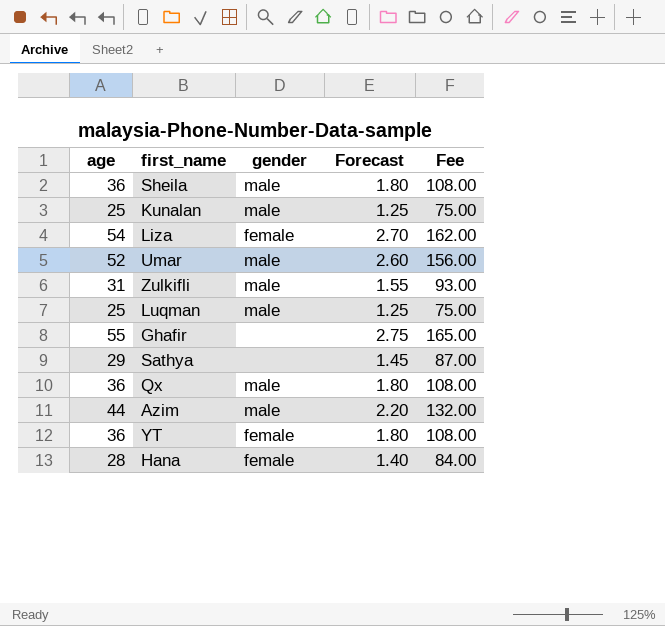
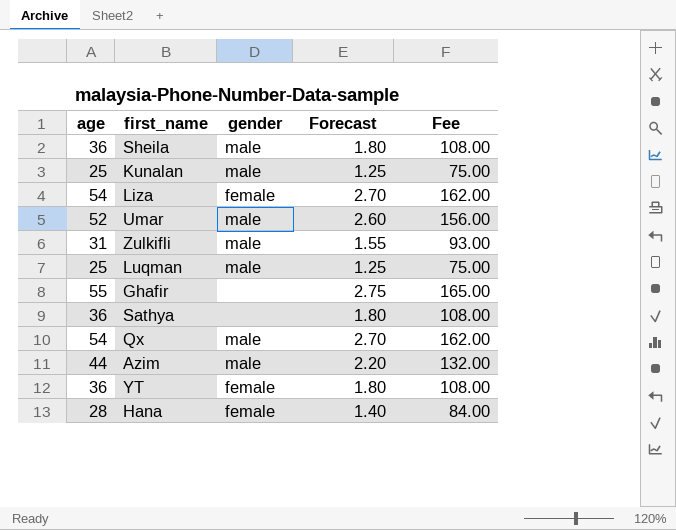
Sathya | age: 29 -> 36
Sathya | Forecast: 1.45 -> 1.80
Sathya | Fee: 87.00 -> 108.00
Qx | age: 36 -> 54
Qx | Forecast: 1.80 -> 2.70
Qx | Fee: 108.00 -> 162.00

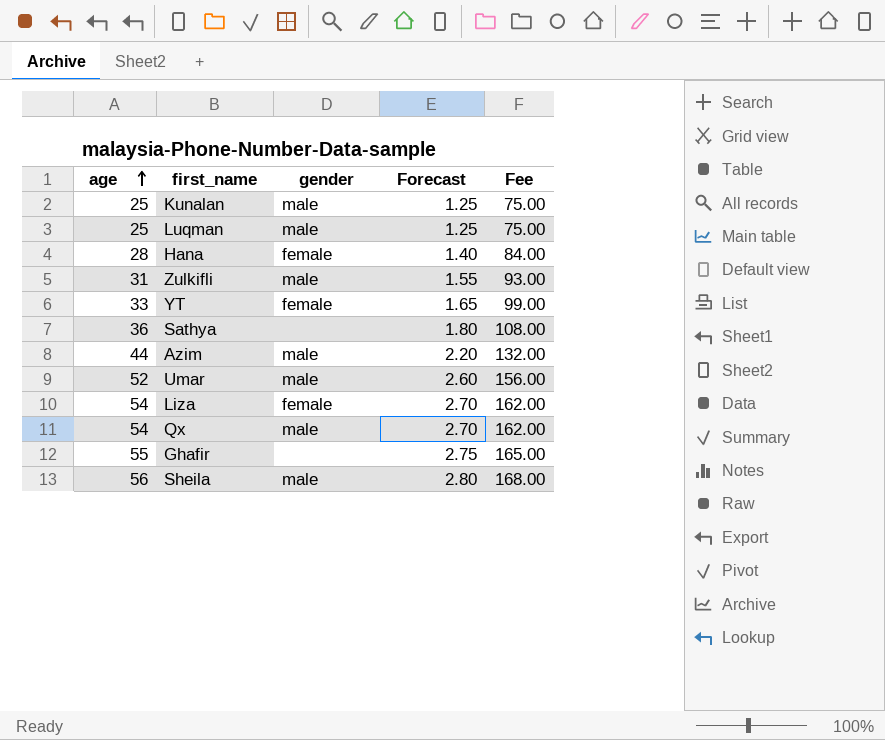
row order: none -> age ascending
YT | age: 36 -> 33
YT | Forecast: 1.80 -> 1.65
YT | Fee: 108.00 -> 99.00
Sheila | age: 36 -> 56
Sheila | Forecast: 1.80 -> 2.80
Sheila | Fee: 108.00 -> 168.00

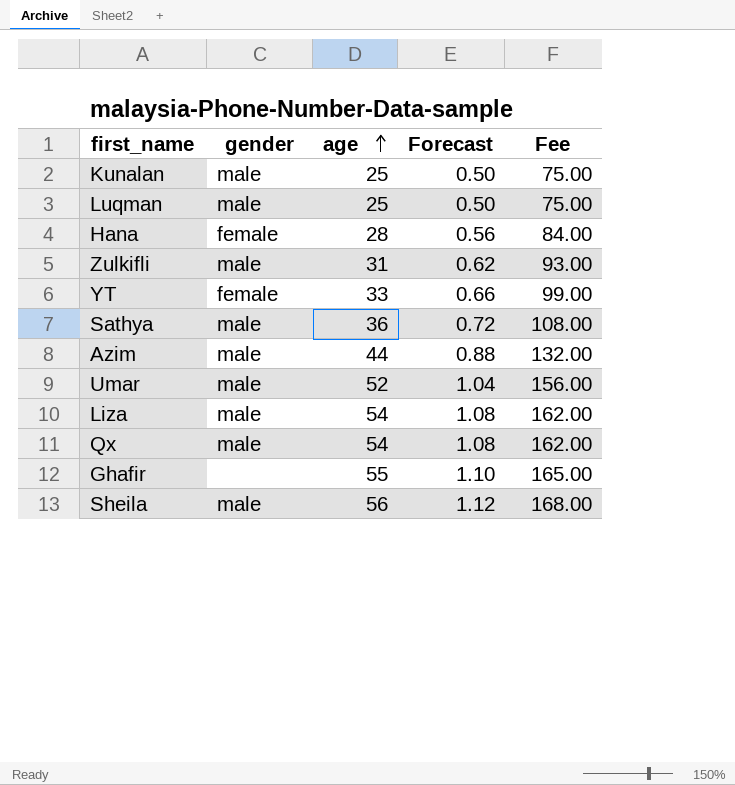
column age | position: 1 -> 3
column Forecast | formula: [age] * 0.05 -> [age] * 0.02
Sathya | gender: none -> male
Liza | gender: female -> male

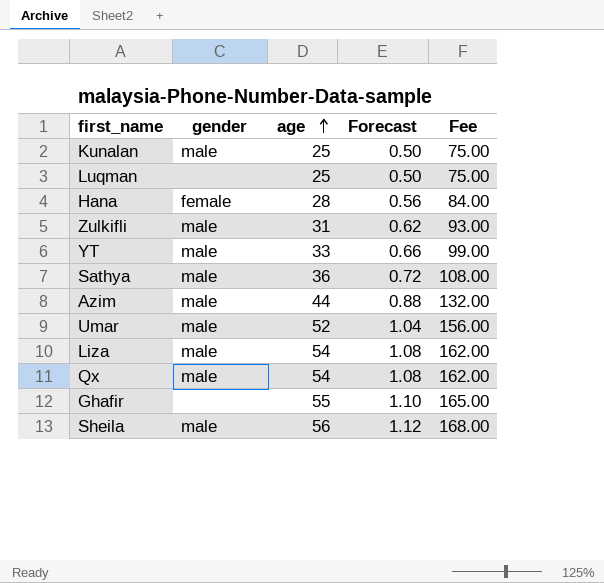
Luqman | gender: male -> none
YT | gender: female -> male

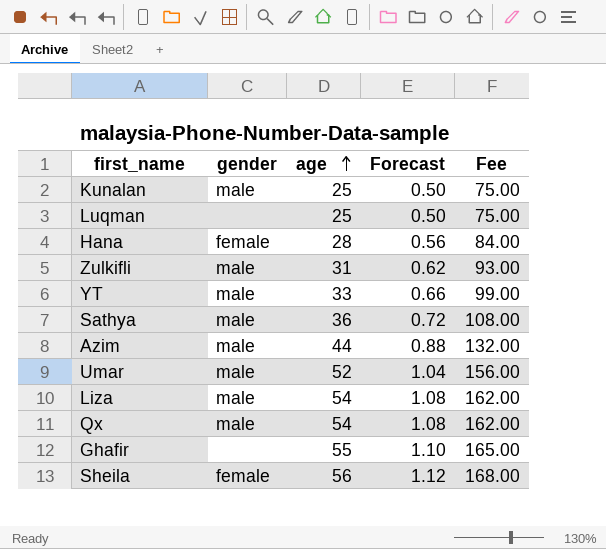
Sheila | gender: male -> female

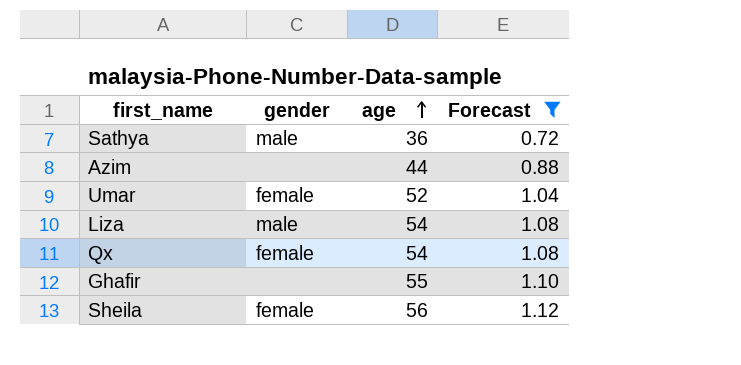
filter: none -> Forecast >= 0.72
column Fee | formula: [age] * 3 -> none
Azim | gender: male -> none
Umar | gender: male -> female
Qx | gender: male -> female

